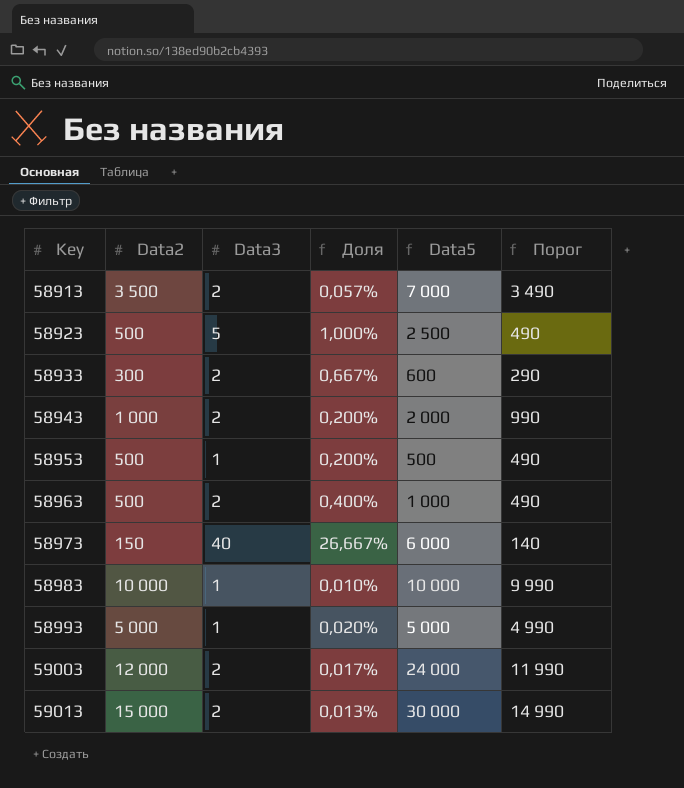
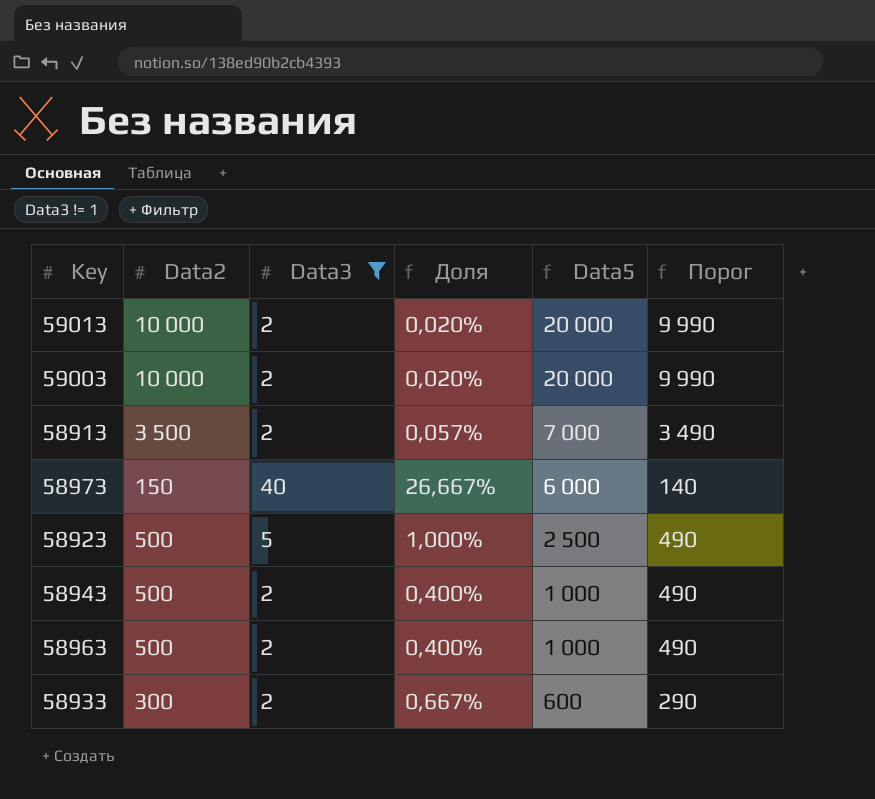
filter: none -> Data3 != 1
row order: Key ascending -> Data5 descending
59013 | Data2: 15 000 -> 10 000
59013 | Доля: 0,013% -> 0,020%
59013 | Data5: 30 000 -> 20 000
59013 | Порог: 14 990 -> 9 990
59003 | Data2: 12 000 -> 10 000
59003 | Доля: 0,017% -> 0,020%
59003 | Data5: 24 000 -> 20 000
59003 | Порог: 11 990 -> 9 990
58943 | Data2: 1 000 -> 500
58943 | Доля: 0,200% -> 0,400%
58943 | Data5: 2 000 -> 1 000
58943 | Порог: 990 -> 490

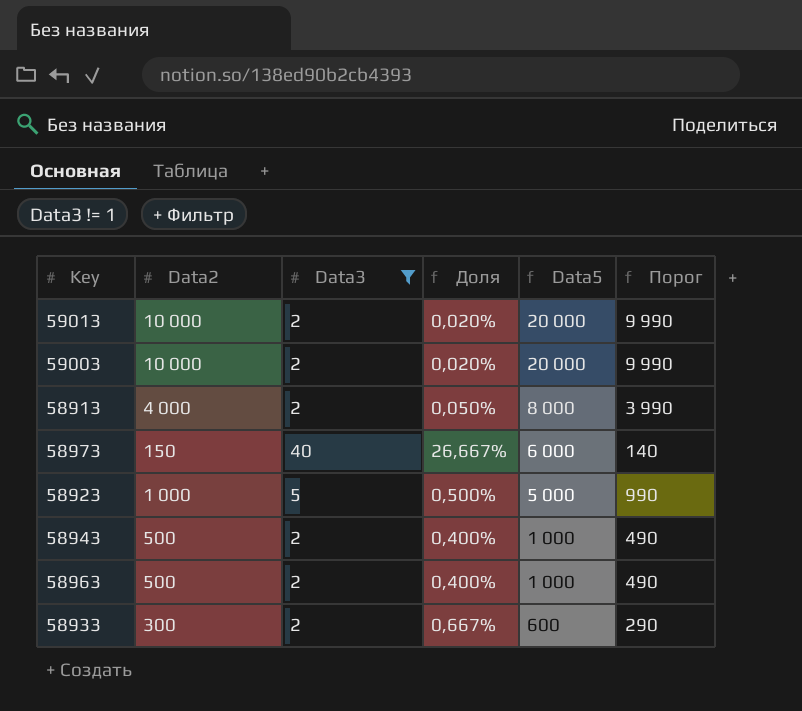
58913 | Data2: 3 500 -> 4 000
58913 | Доля: 0,057% -> 0,050%
58913 | Data5: 7 000 -> 8 000
58913 | Порог: 3 490 -> 3 990
58923 | Data2: 500 -> 1 000
58923 | Доля: 1,000% -> 0,500%
58923 | Data5: 2 500 -> 5 000
58923 | Порог: 490 -> 990

